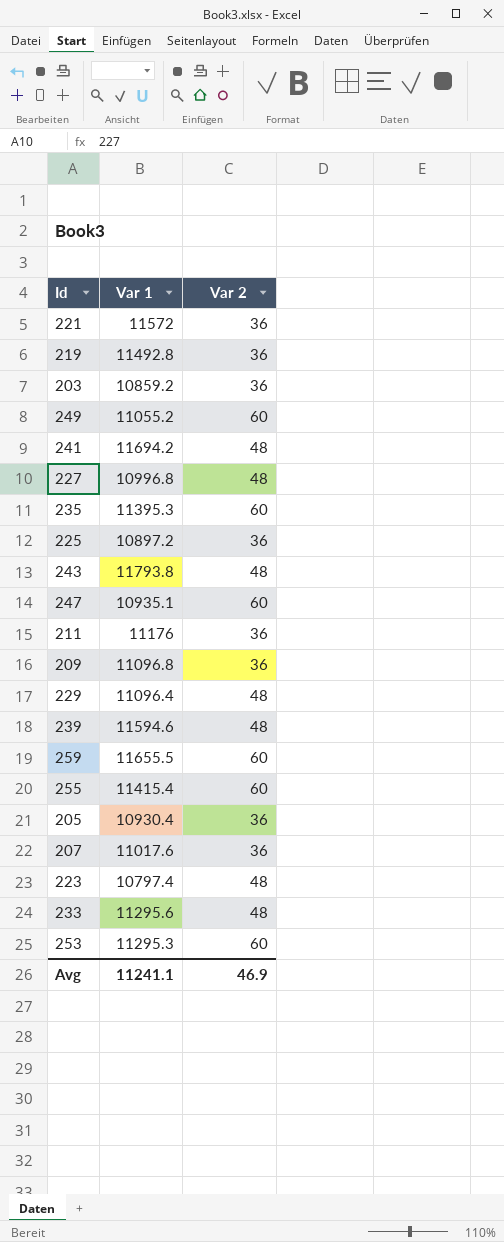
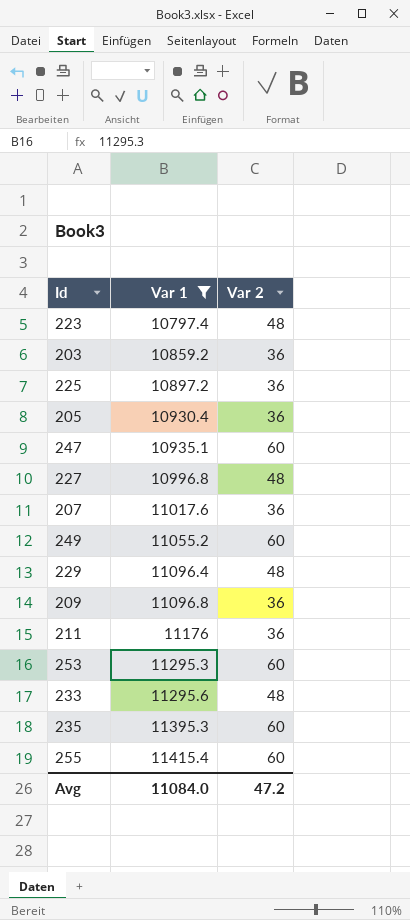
filter: none -> Var 1 <= 11415.4
row order: none -> Var 1 ascending
Avg | Var 1: 11241.1 -> 11084.0
Avg | Var 2: 46.9 -> 47.2

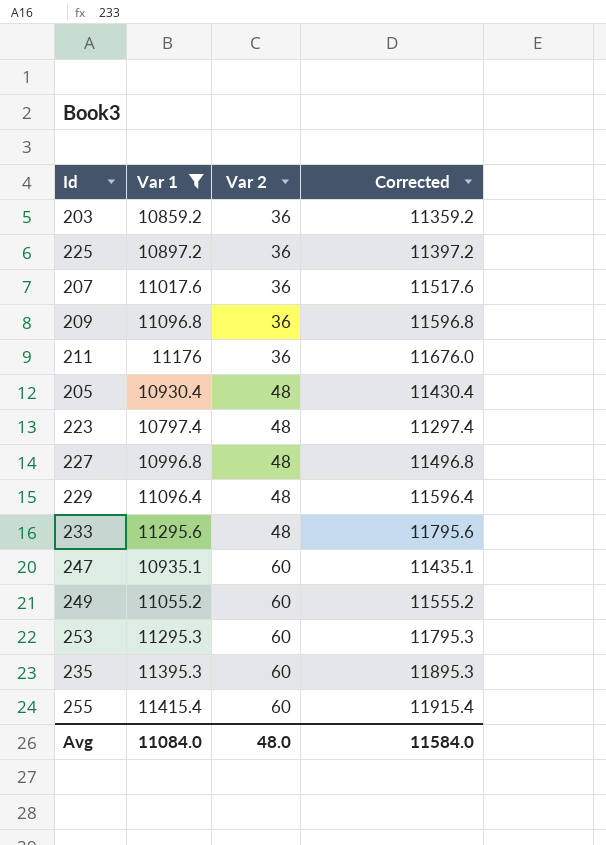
row order: Var 1 ascending -> Var 2 ascending
column Corrected | formula: none -> [Var 1] + 500
205 | Var 2: 36 -> 48
Avg | Var 2: 47.2 -> 48.0

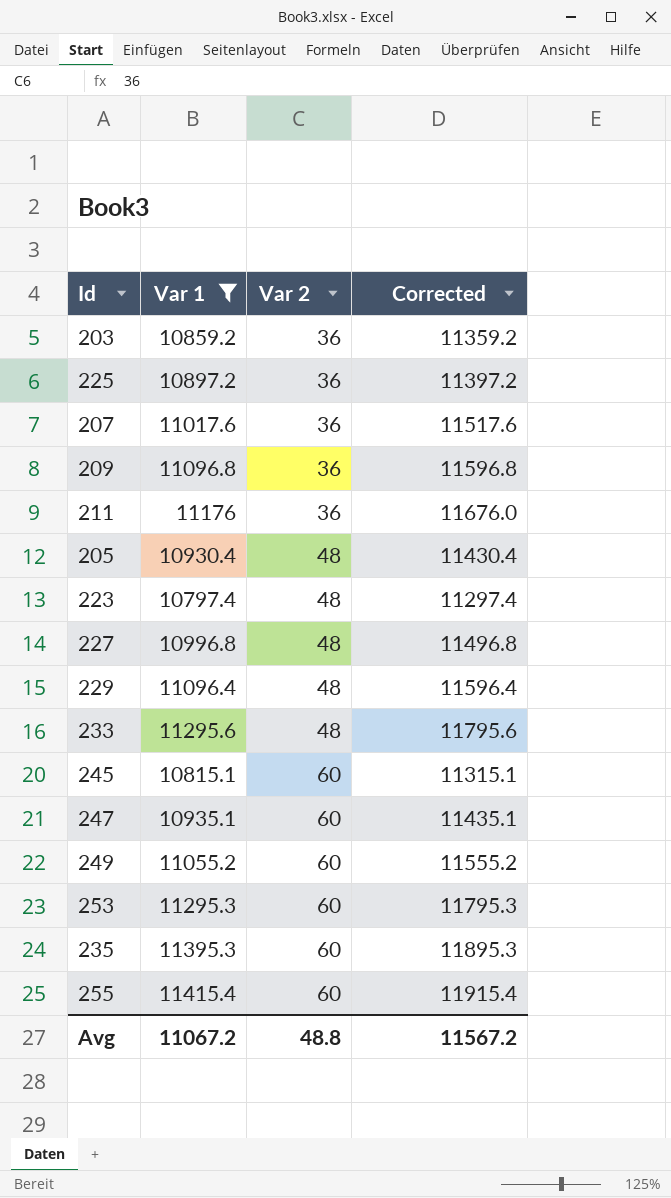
row 245: none -> 10815.1 | 60 | 11315.1
Avg | Var 1: 11084.0 -> 11067.2
Avg | Var 2: 48.0 -> 48.8
Avg | Corrected: 11584.0 -> 11567.2

